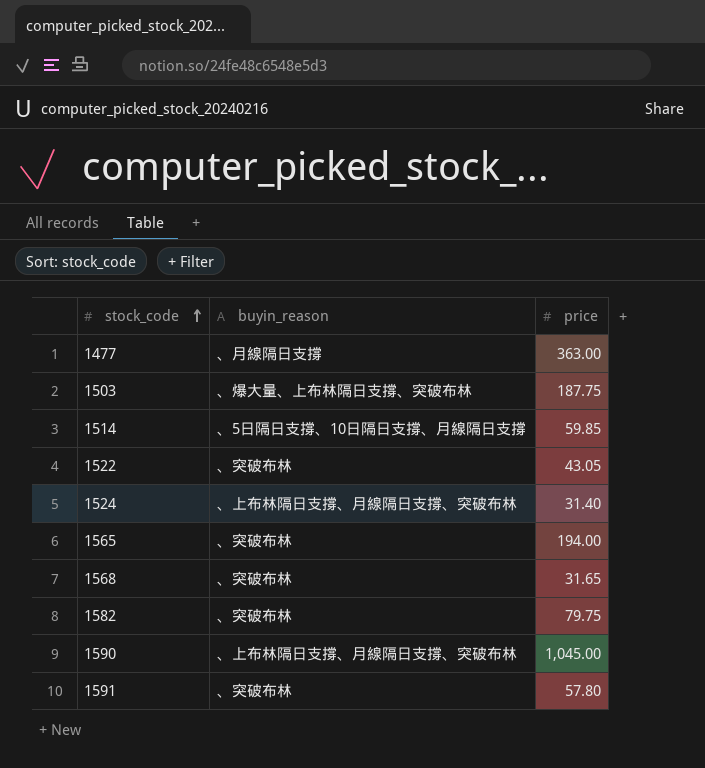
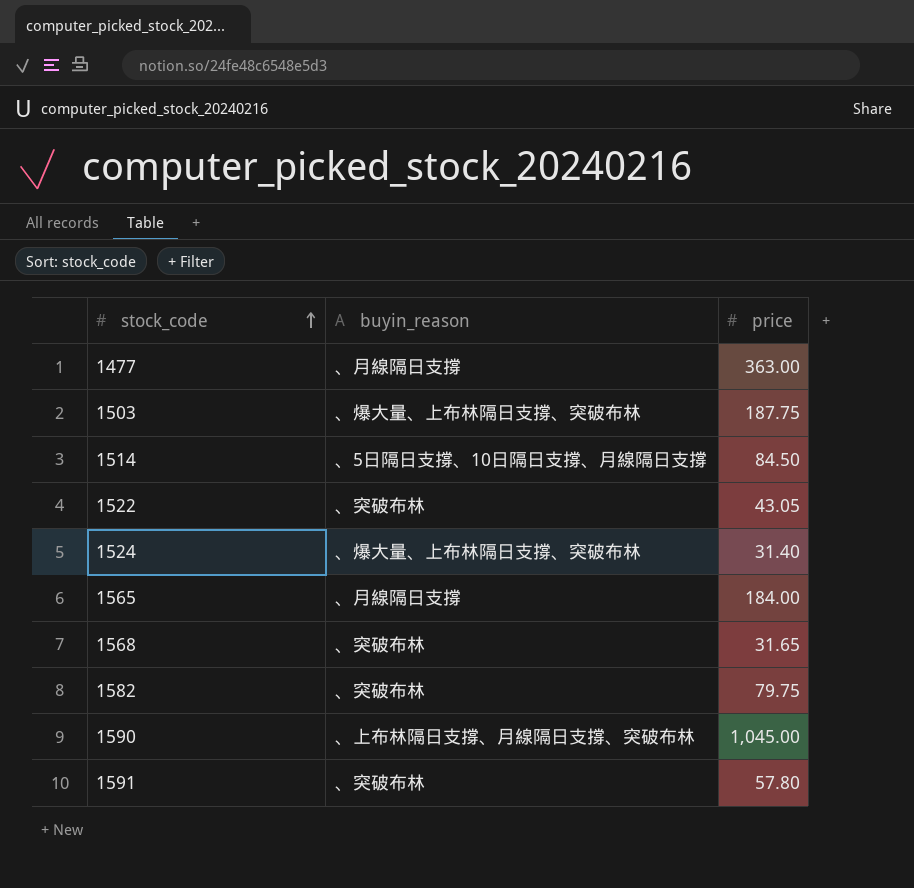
1514 | price: 59.85 -> 84.50
1524 | buyin_reason: 、上布林隔日支撐、月線隔日支撐、突破布林 -> 、爆大量、上布林隔日支撐、突破布林
1565 | buyin_reason: 、突破布林 -> 、月線隔日支撐
1565 | price: 194.00 -> 184.00

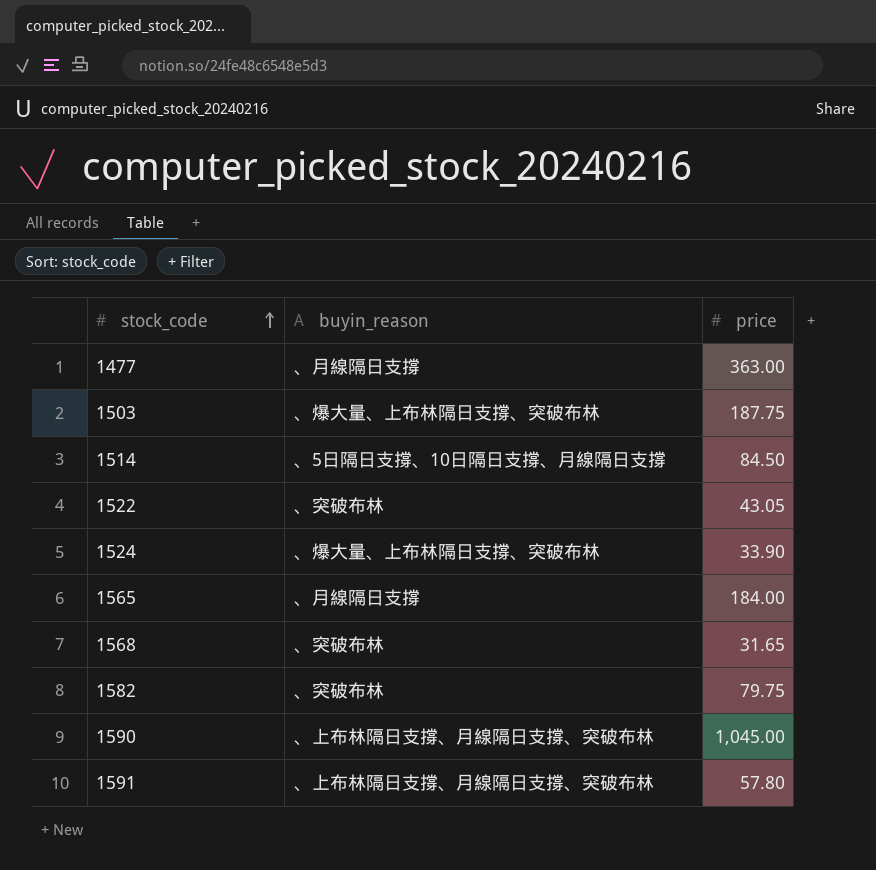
1524 | price: 31.40 -> 33.90
1591 | buyin_reason: 、突破布林 -> 、上布林隔日支撐、月線隔日支撐、突破布林

